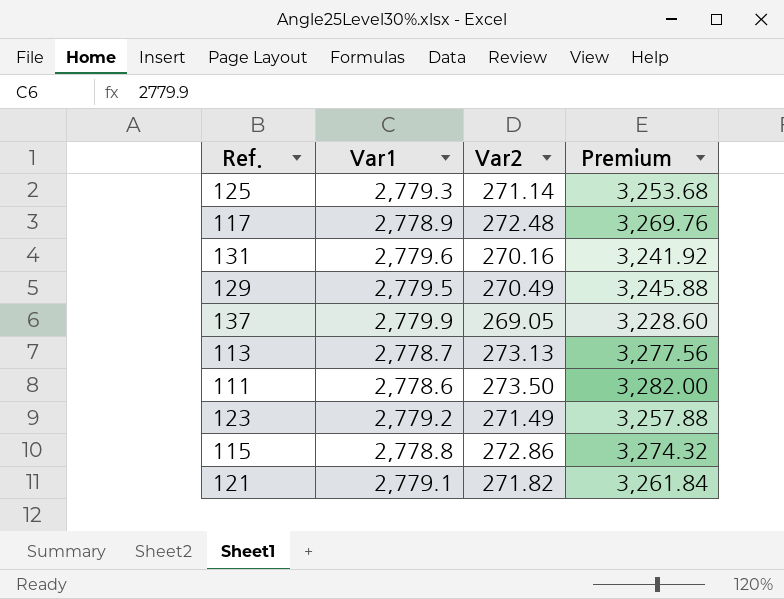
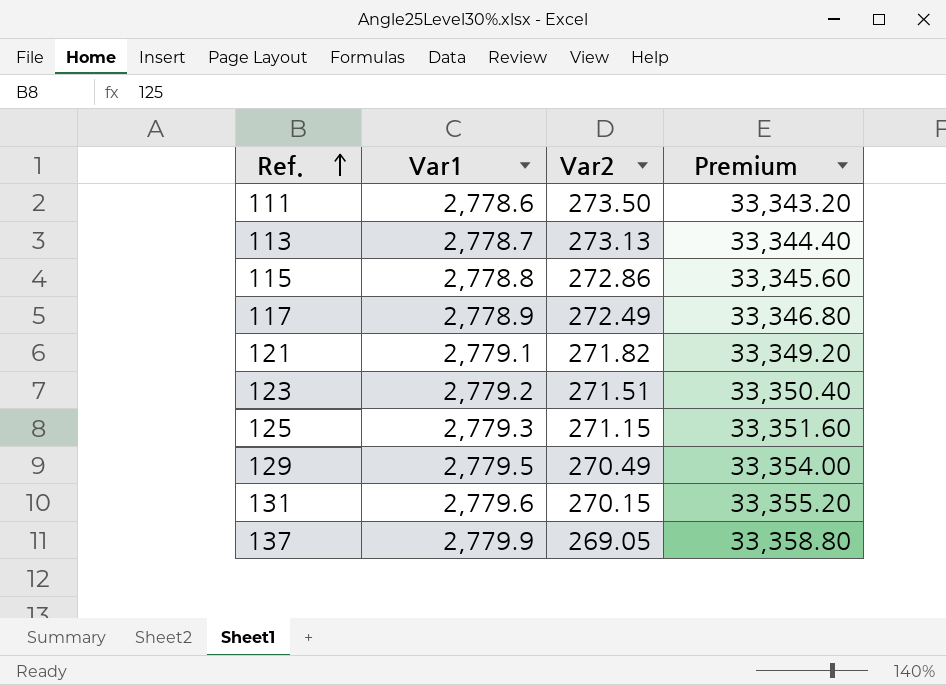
row order: none -> Ref. ascending
column Premium | formula: [Var2] * 12 -> [Var1] * 12
117 | Var2: 272.48 -> 272.49
123 | Var2: 271.49 -> 271.51
125 | Var2: 271.14 -> 271.15
131 | Var2: 270.16 -> 270.15

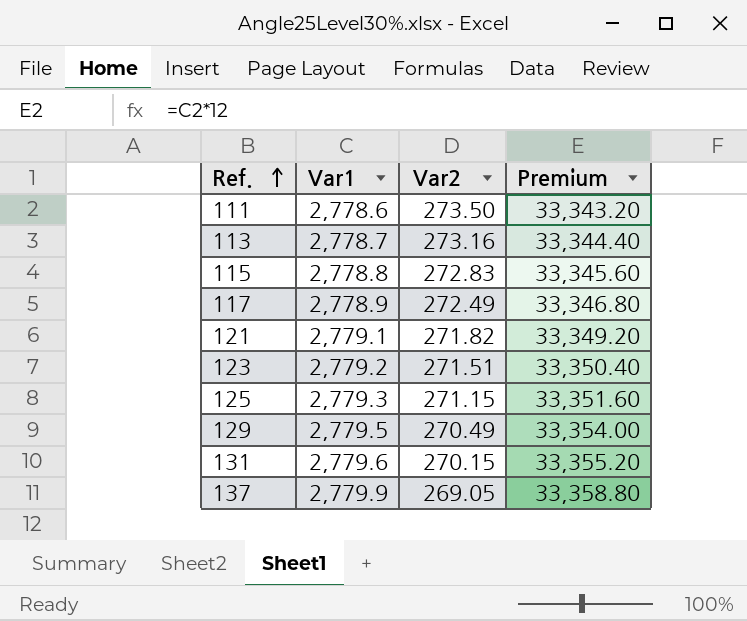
113 | Var2: 273.13 -> 273.16
115 | Var2: 272.86 -> 272.83

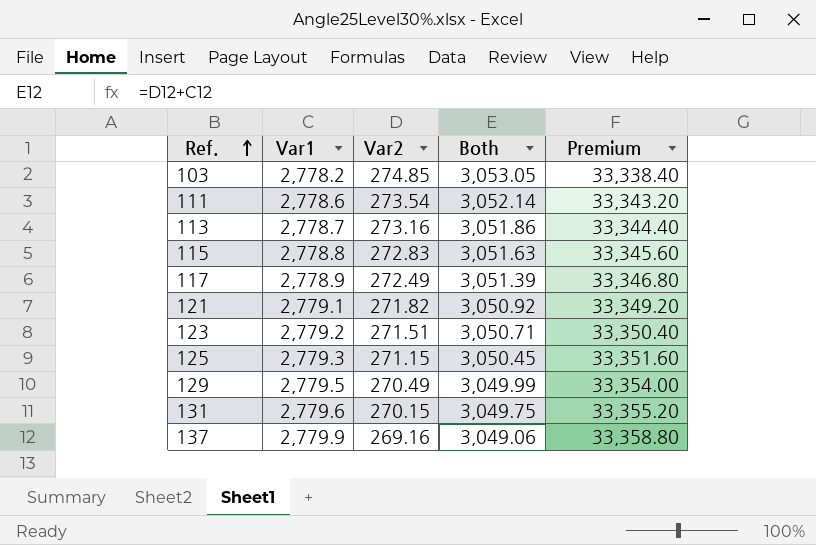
column Both | formula: none -> [Var1] + [Var2]
row 103: none -> 2,778.2 | 274.85 | 3,053.05 | 33,338.40
111 | Var2: 273.50 -> 273.54
137 | Var2: 269.05 -> 269.16

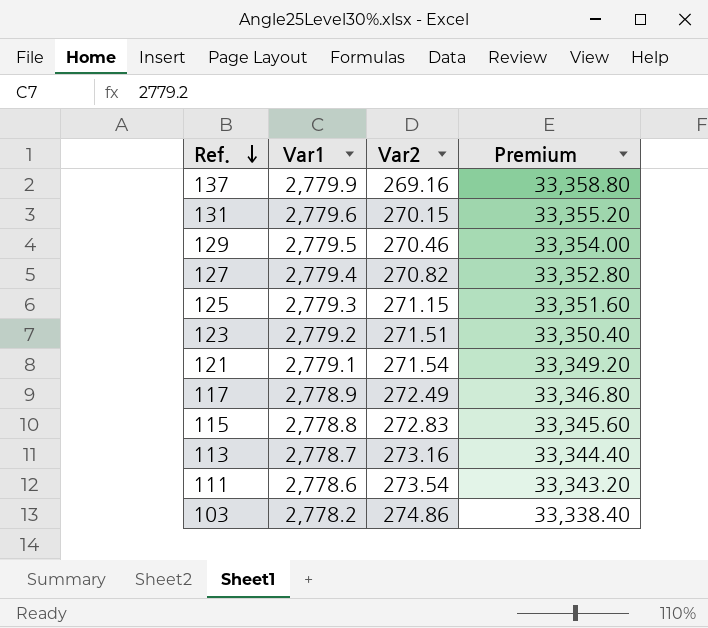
row order: Ref. ascending -> Ref. descending
column Both | formula: [Var1] + [Var2] -> none
129 | Var2: 270.49 -> 270.46
row 127: none -> 2,779.4 | 270.82 | 33,352.80
121 | Var2: 271.82 -> 271.54
103 | Var2: 274.85 -> 274.86

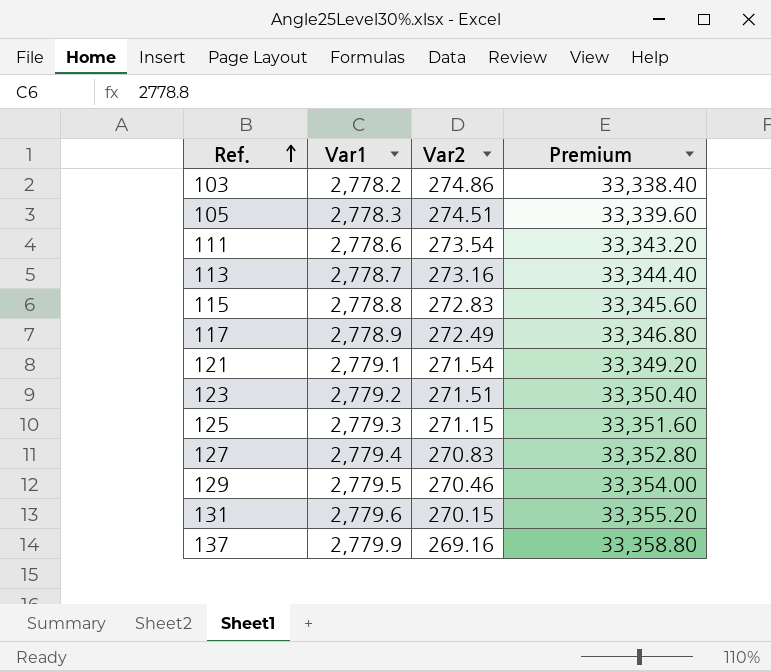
row order: Ref. descending -> Ref. ascending
row 105: none -> 2,778.3 | 274.51 | 33,339.60
127 | Var2: 270.82 -> 270.83

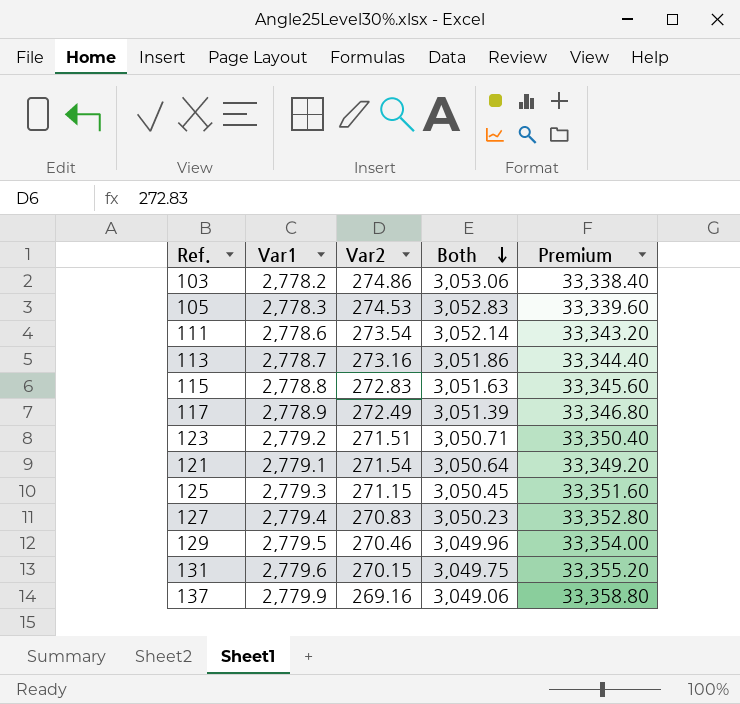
row order: Ref. ascending -> Both descending
column Both | formula: none -> [Var1] + [Var2]
105 | Var2: 274.51 -> 274.53

